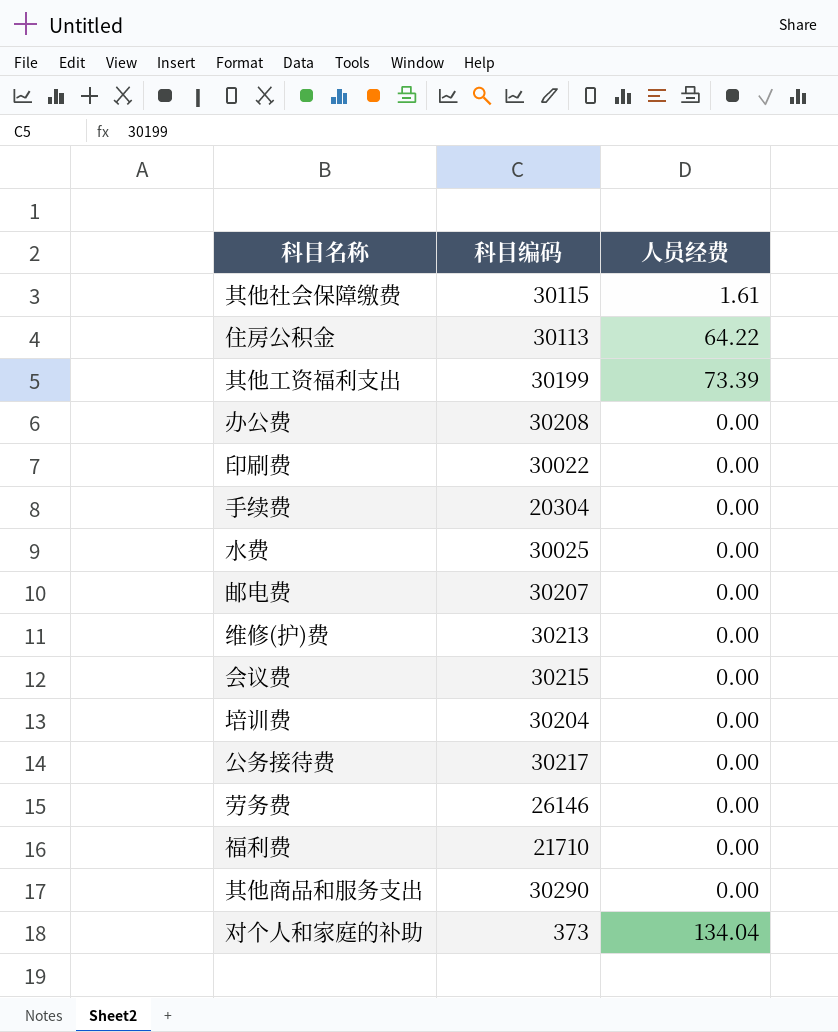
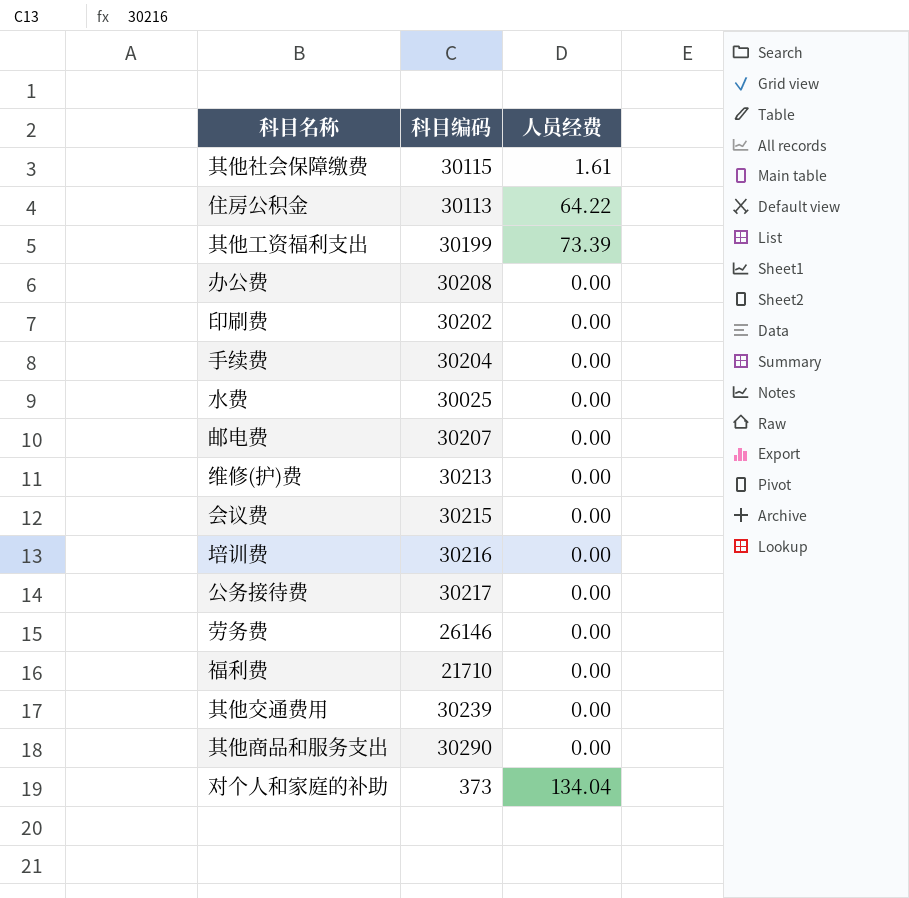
印刷费 | 科目编码: 30022 -> 30202
手续费 | 科目编码: 20304 -> 30204
培训费 | 科目编码: 30204 -> 30216
row 其他交通费用: none -> 30239 | 0.00

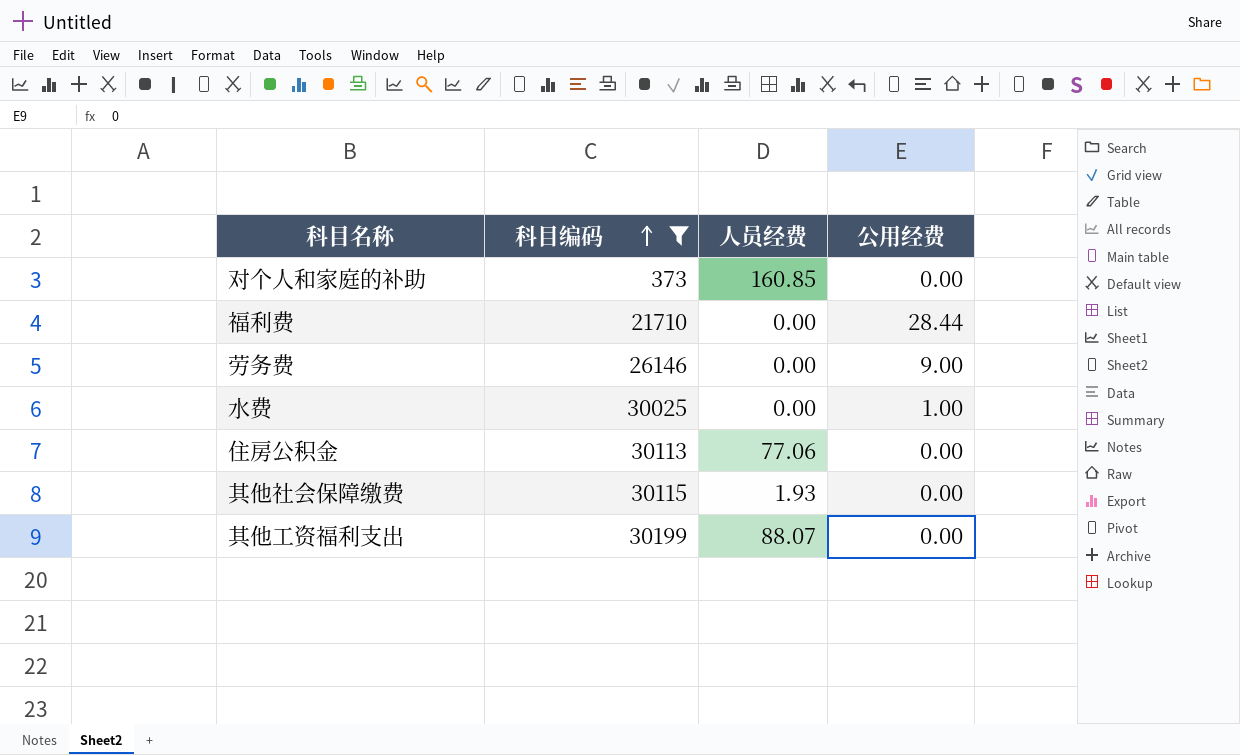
filter: none -> 科目编码 <= 30199
row order: none -> 科目编码 ascending
column 公用经费 | position: none -> 4
对个人和家庭的补助 | 人员经费: 134.04 -> 160.85
住房公积金 | 人员经费: 64.22 -> 77.06
其他社会保障缴费 | 人员经费: 1.61 -> 1.93
其他工资福利支出 | 人员经费: 73.39 -> 88.07

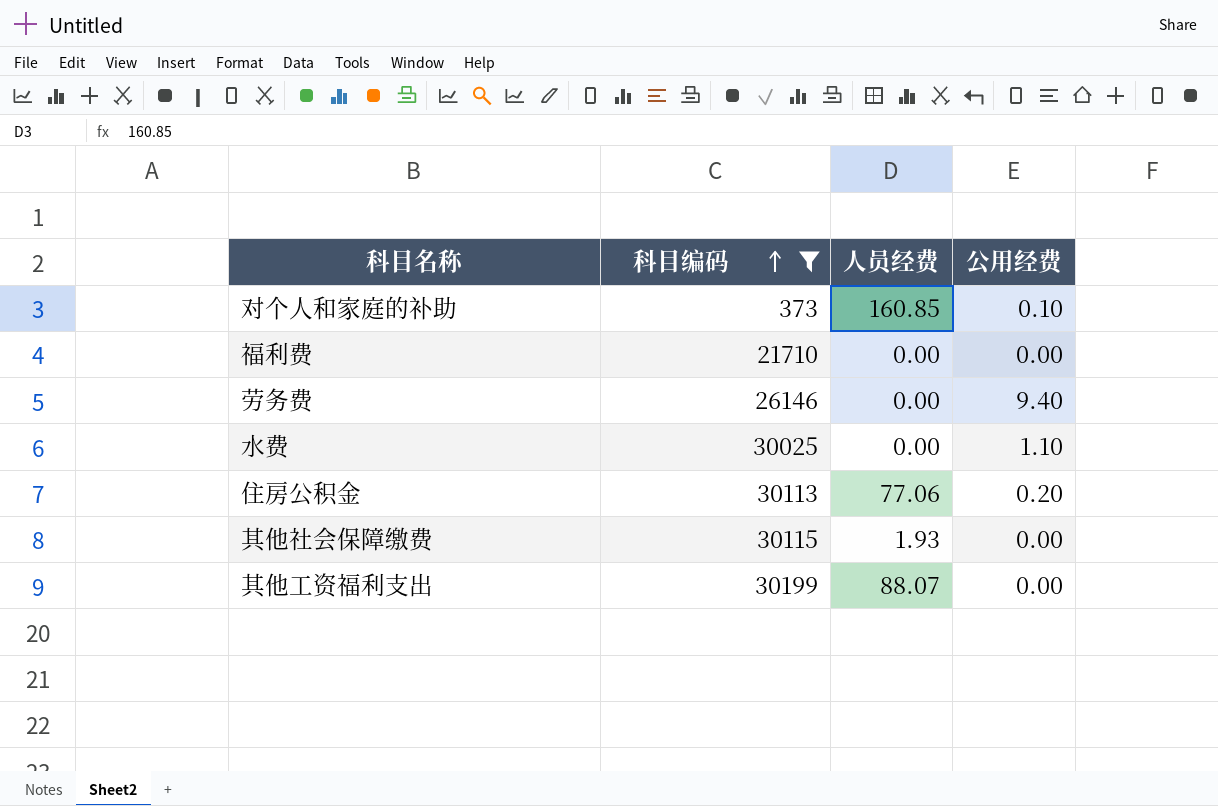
对个人和家庭的补助 | 公用经费: 0.00 -> 0.10
福利费 | 公用经费: 28.44 -> 0.00
劳务费 | 公用经费: 9.00 -> 9.40
水费 | 公用经费: 1.00 -> 1.10
住房公积金 | 公用经费: 0.00 -> 0.20

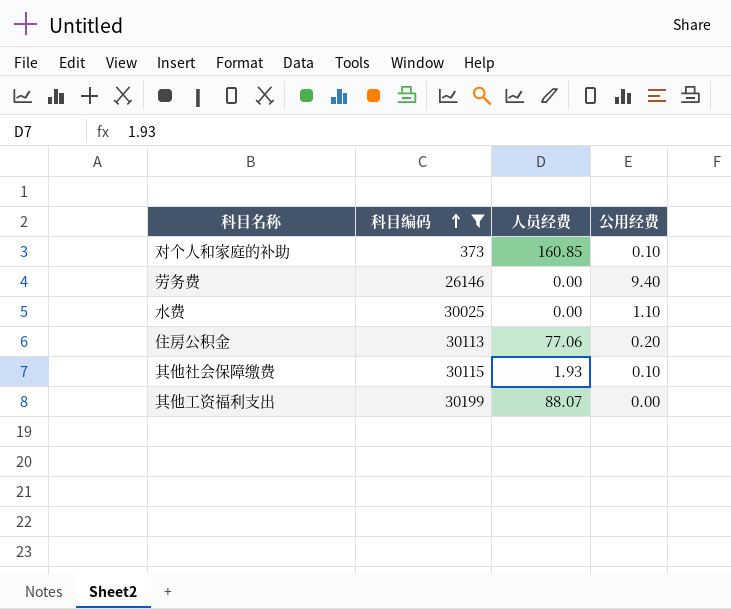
row 福利费: 21710 | 0.00 | 0.00 -> none
其他社会保障缴费 | 公用经费: 0.00 -> 0.10

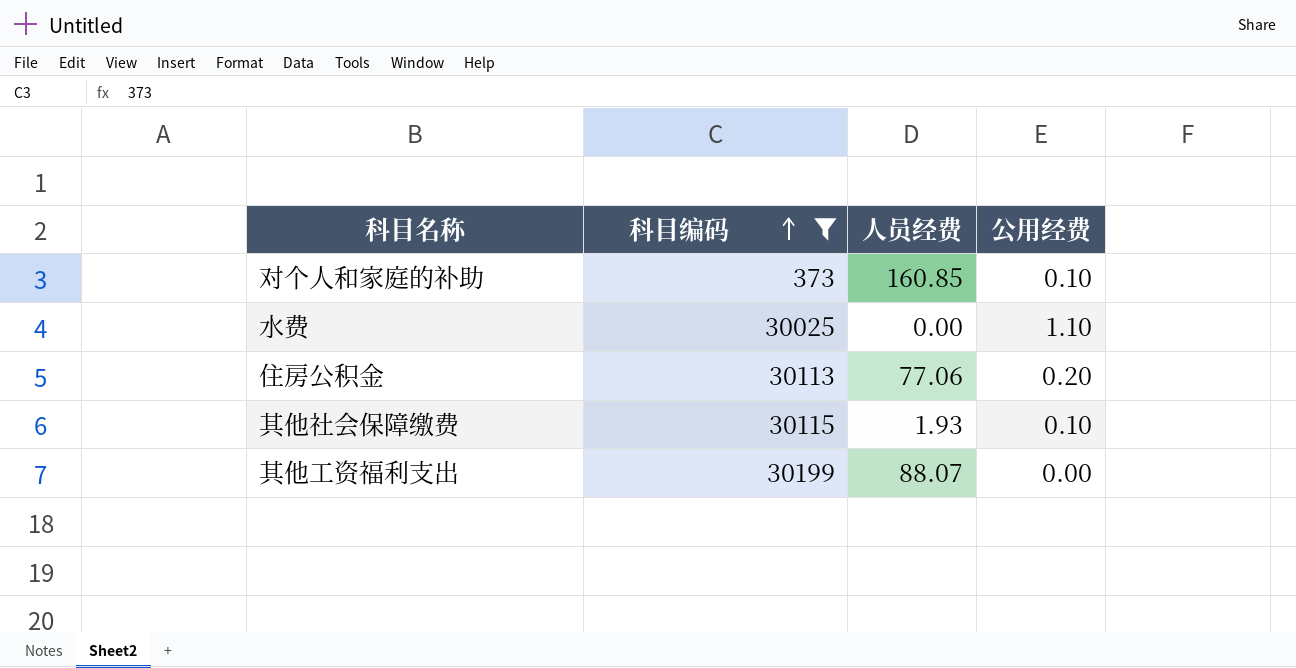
row 劳务费: 26146 | 0.00 | 9.40 -> none

